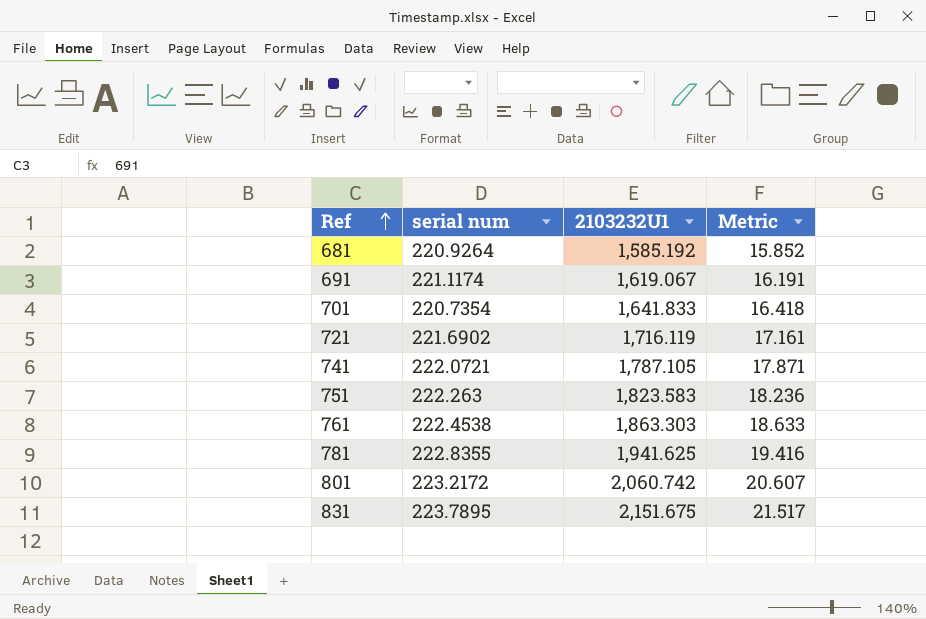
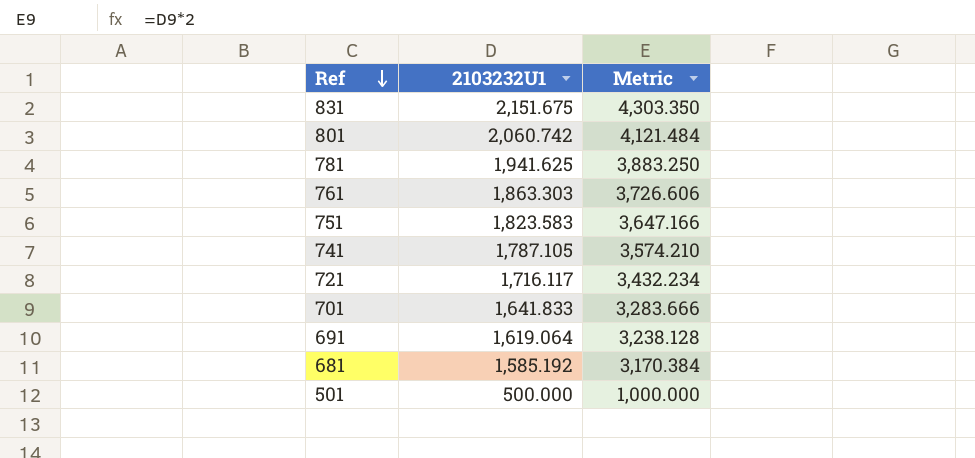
row order: Ref ascending -> Ref descending
column serial num | position: 2 -> none
column Metric | formula: [2103232U1] * 0.01 -> [2103232U1] * 2
721 | 2103232U1: 1,716.119 -> 1,716.117
691 | 2103232U1: 1,619.067 -> 1,619.064
row 501: none -> 500.000 | 1,000.000

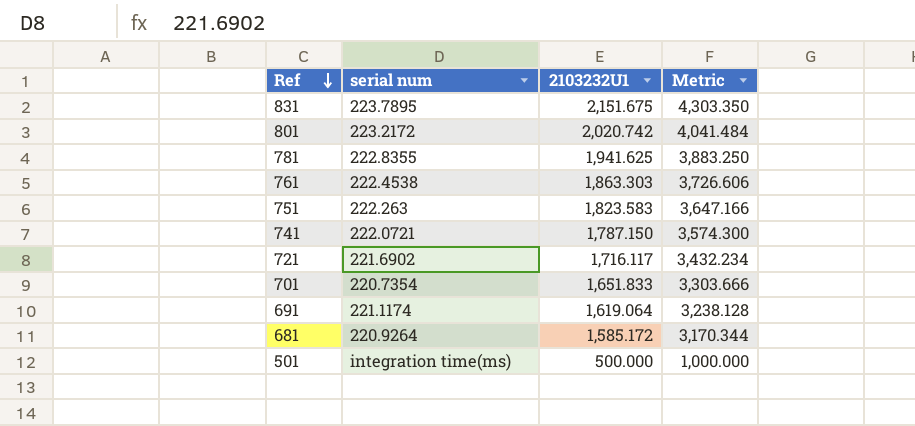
column serial num | position: none -> 2
801 | 2103232U1: 2,060.742 -> 2,020.742
801 | Metric: 4,121.484 -> 4,041.484
741 | 2103232U1: 1,787.105 -> 1,787.150
741 | Metric: 3,574.210 -> 3,574.300
701 | 2103232U1: 1,641.833 -> 1,651.833
701 | Metric: 3,283.666 -> 3,303.666
681 | 2103232U1: 1,585.192 -> 1,585.172
681 | Metric: 3,170.384 -> 3,170.344

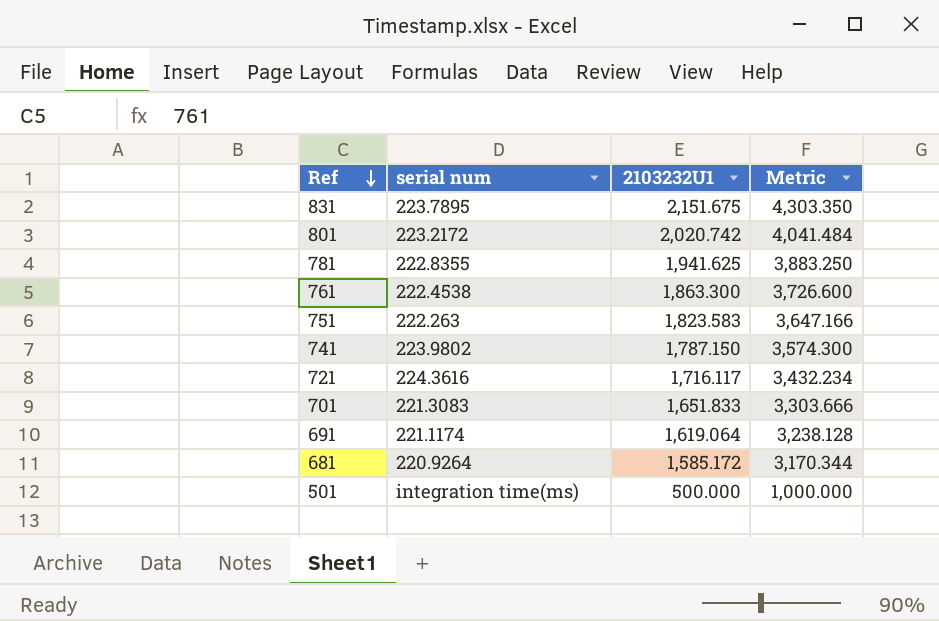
761 | 2103232U1: 1,863.303 -> 1,863.300
761 | Metric: 3,726.606 -> 3,726.600
741 | serial num: 222.0721 -> 223.9802
721 | serial num: 221.6902 -> 224.3616
701 | serial num: 220.7354 -> 221.3083

